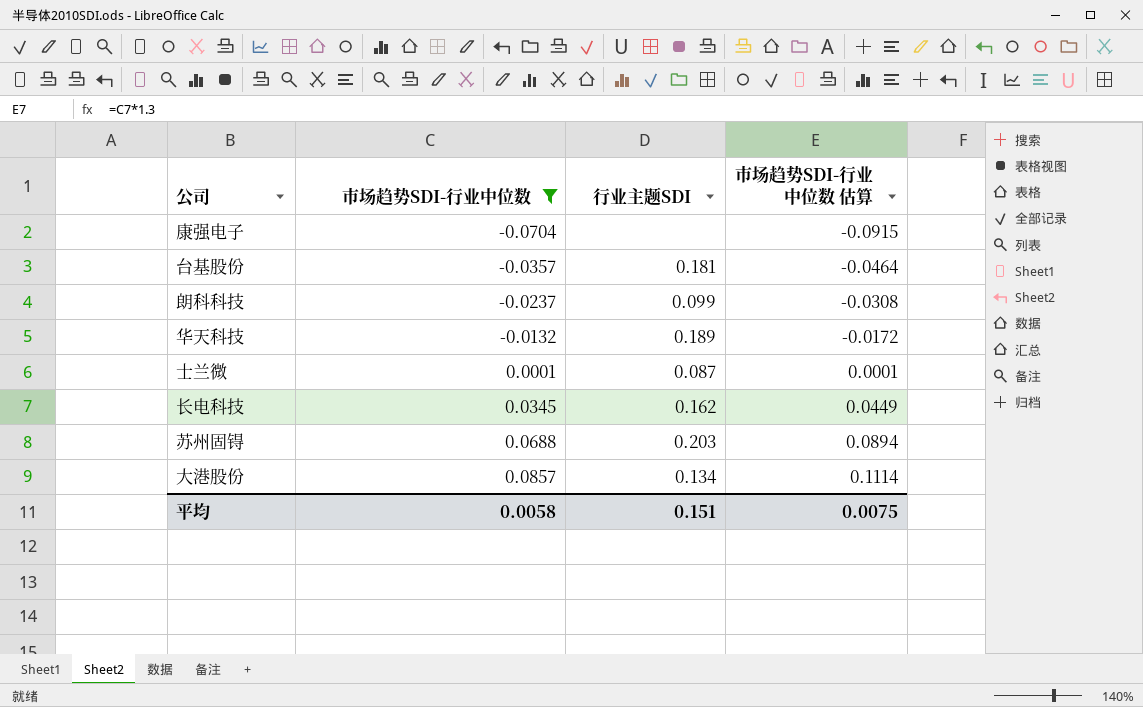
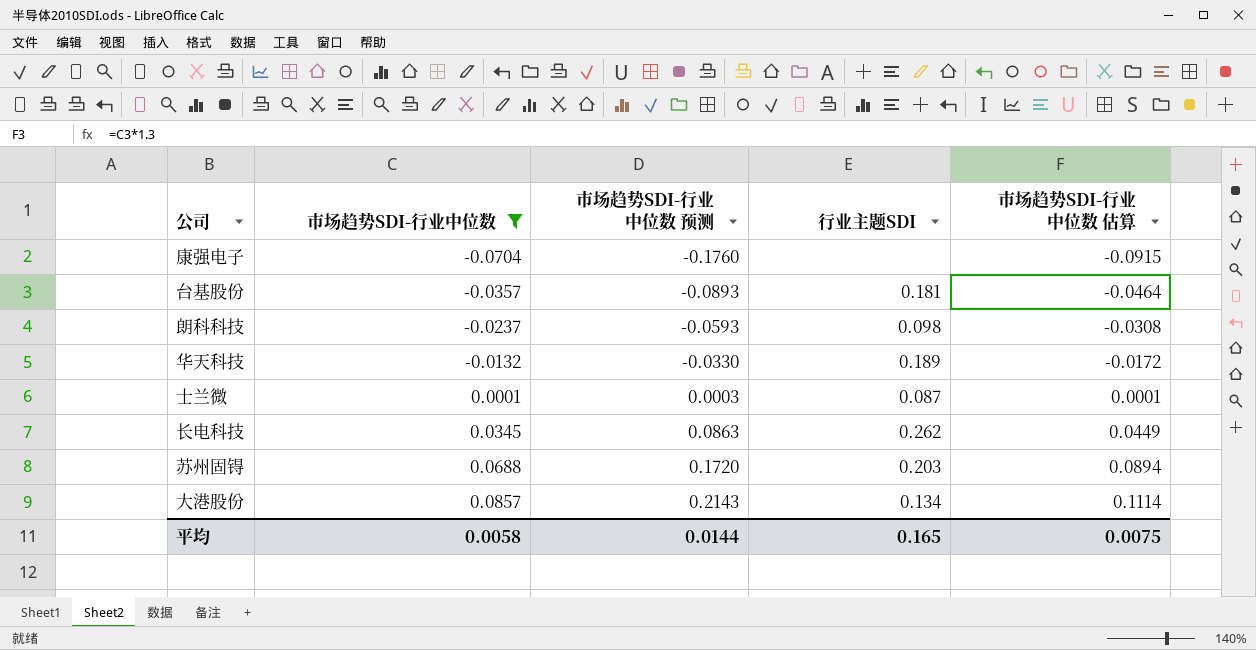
column 市场趋势SDI-行业中位数 预测 | formula: none -> [市场趋势SDI-行业中位数] * 2.5
朗科科技 | 行业主题SDI: 0.099 -> 0.098
长电科技 | 行业主题SDI: 0.162 -> 0.262
平均 | 行业主题SDI: 0.151 -> 0.165

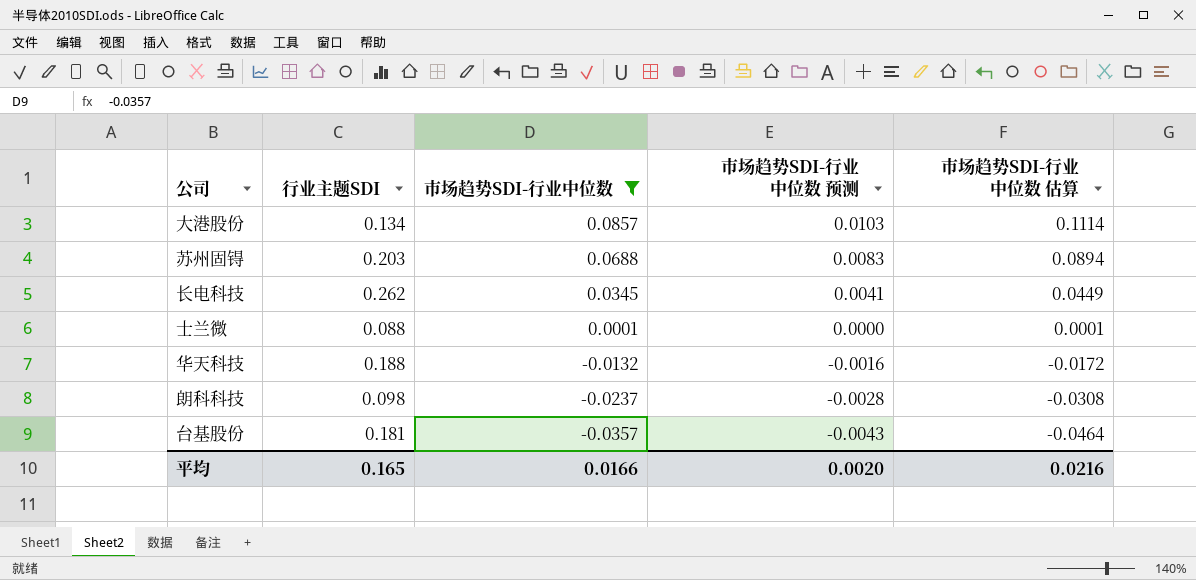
row order: 市场趋势SDI-行业中位数 ascending -> 市场趋势SDI-行业中位数 descending
column 行业主题SDI | position: 4 -> 2
column 市场趋势SDI-行业中位数 预测 | formula: [市场趋势SDI-行业中位数] * 2.5 -> [市场趋势SDI-行业中位数] * 0.12
row 康强电子: -0.0704 | -0.1760 | none | -0.0915 -> none
士兰微 | 行业主题SDI: 0.087 -> 0.088
华天科技 | 行业主题SDI: 0.189 -> 0.188
平均 | 市场趋势SDI-行业中位数: 0.0058 -> 0.0166
平均 | 市场趋势SDI-行业中位数 预测: 0.0144 -> 0.0020
平均 | 市场趋势SDI-行业中位数 估算: 0.0075 -> 0.0216

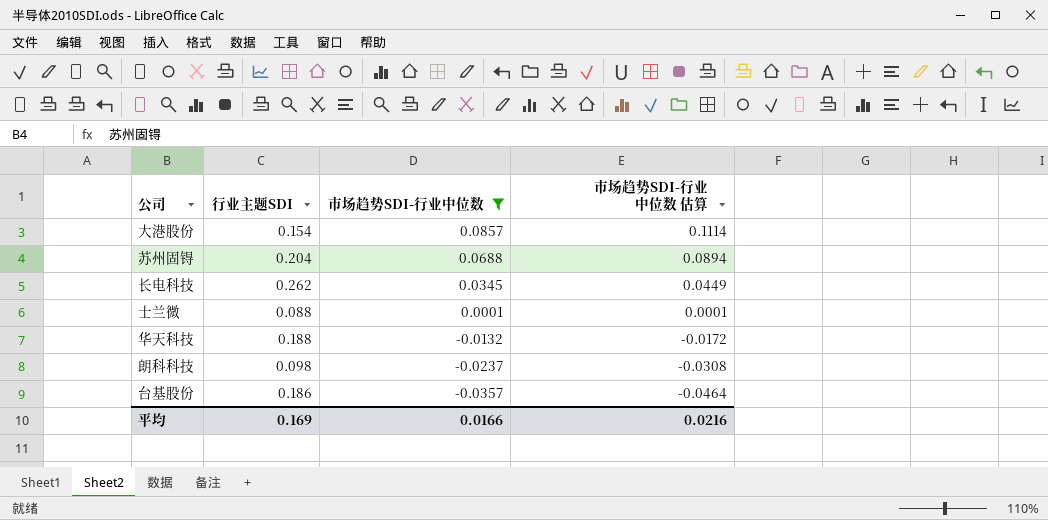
column 市场趋势SDI-行业中位数 预测 | formula: [市场趋势SDI-行业中位数] * 0.12 -> none
大港股份 | 行业主题SDI: 0.134 -> 0.154
苏州固锝 | 行业主题SDI: 0.203 -> 0.204
台基股份 | 行业主题SDI: 0.181 -> 0.186
平均 | 行业主题SDI: 0.165 -> 0.169

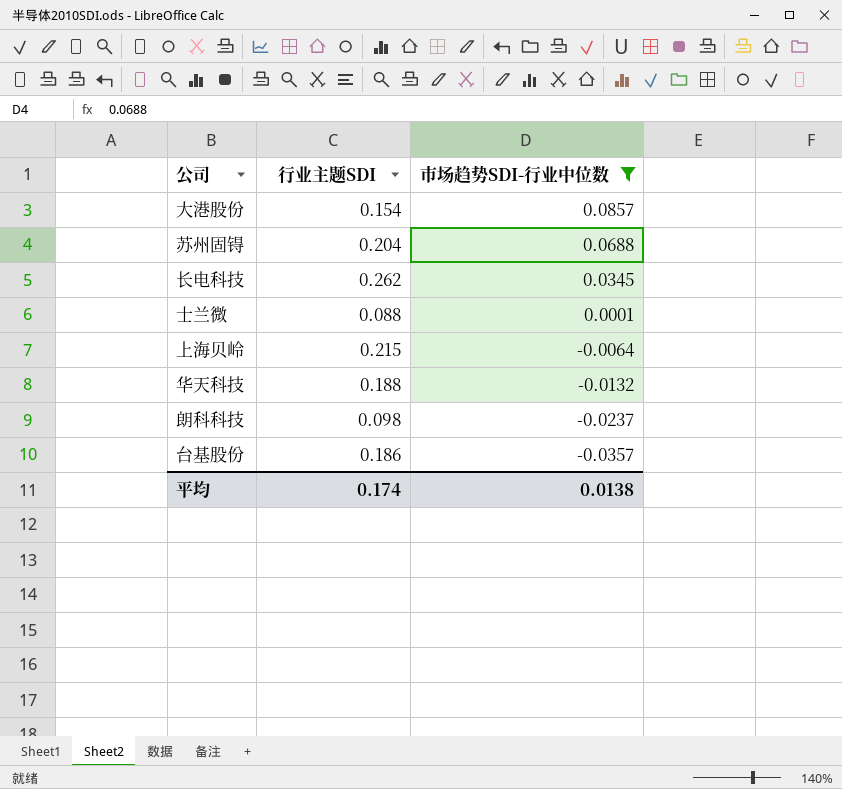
column 市场趋势SDI-行业中位数 估算 | formula: [市场趋势SDI-行业中位数] * 1.3 -> none
row 上海贝岭: none -> 0.215 | -0.0064
平均 | 行业主题SDI: 0.169 -> 0.174
平均 | 市场趋势SDI-行业中位数: 0.0166 -> 0.0138

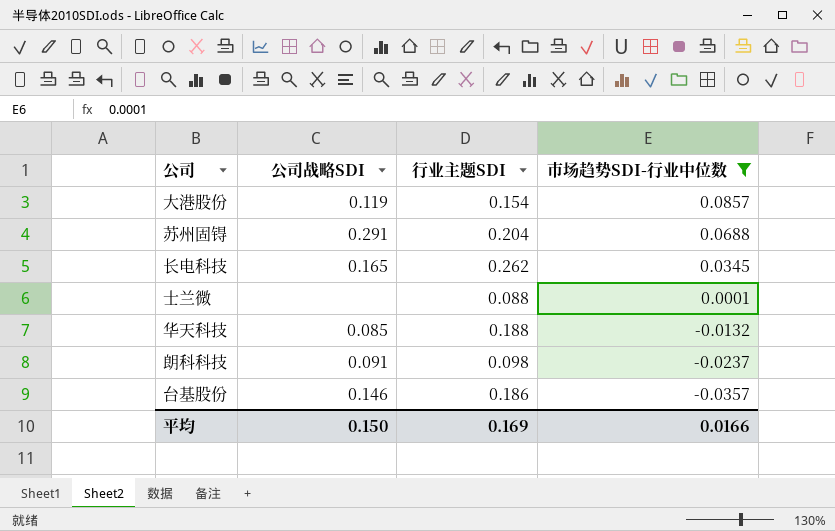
column 公司战略SDI | position: none -> 2
row 上海贝岭: 0.215 | -0.0064 -> none
平均 | 行业主题SDI: 0.174 -> 0.169
平均 | 市场趋势SDI-行业中位数: 0.0138 -> 0.0166

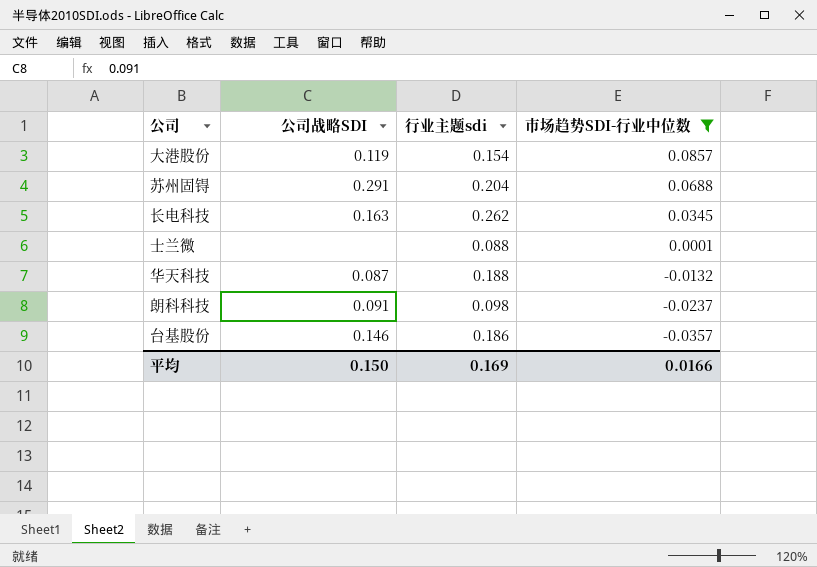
column name: 行业主题SDI -> 行业主题sdi
长电科技 | 公司战略SDI: 0.165 -> 0.163
华天科技 | 公司战略SDI: 0.085 -> 0.087

